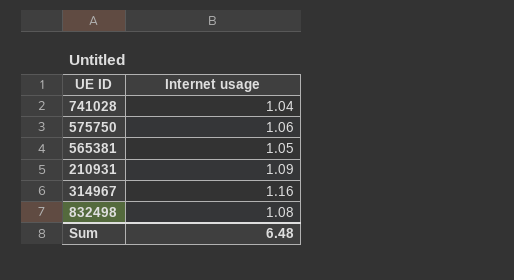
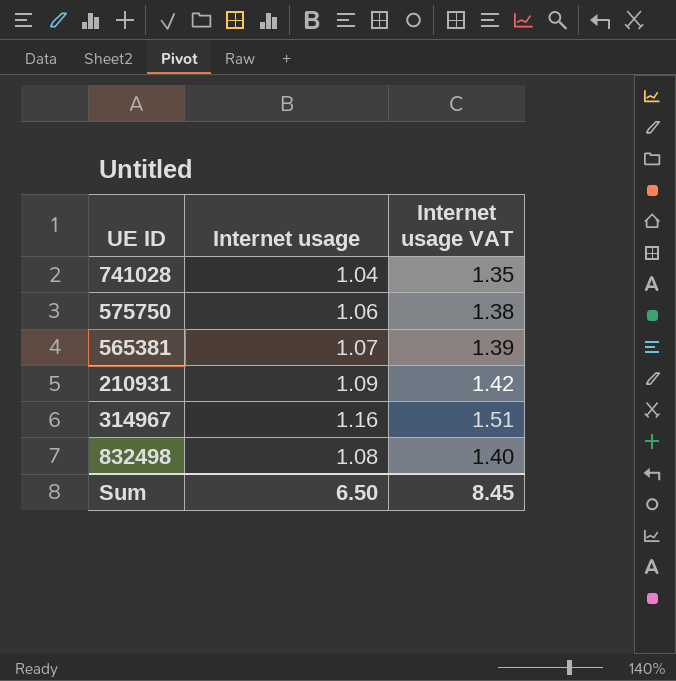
column Internet usage VAT | formula: none -> [Internet usage] * 1.3
565381 | Internet usage: 1.05 -> 1.07
Sum | Internet usage: 6.48 -> 6.50

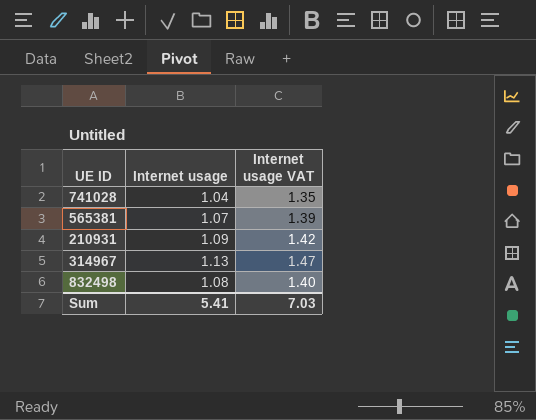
row 575750: 1.06 | 1.38 -> none
314967 | Internet usage: 1.16 -> 1.13
314967 | Internet usage VAT: 1.51 -> 1.47
Sum | Internet usage: 6.50 -> 5.41
Sum | Internet usage VAT: 8.45 -> 7.03

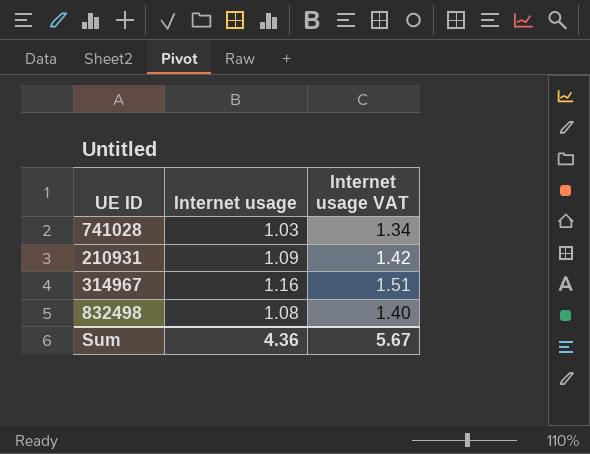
row 565381: 1.07 | 1.39 -> none
741028 | Internet usage: 1.04 -> 1.03
741028 | Internet usage VAT: 1.35 -> 1.34
314967 | Internet usage: 1.13 -> 1.16
314967 | Internet usage VAT: 1.47 -> 1.51
Sum | Internet usage: 5.41 -> 4.36
Sum | Internet usage VAT: 7.03 -> 5.67

